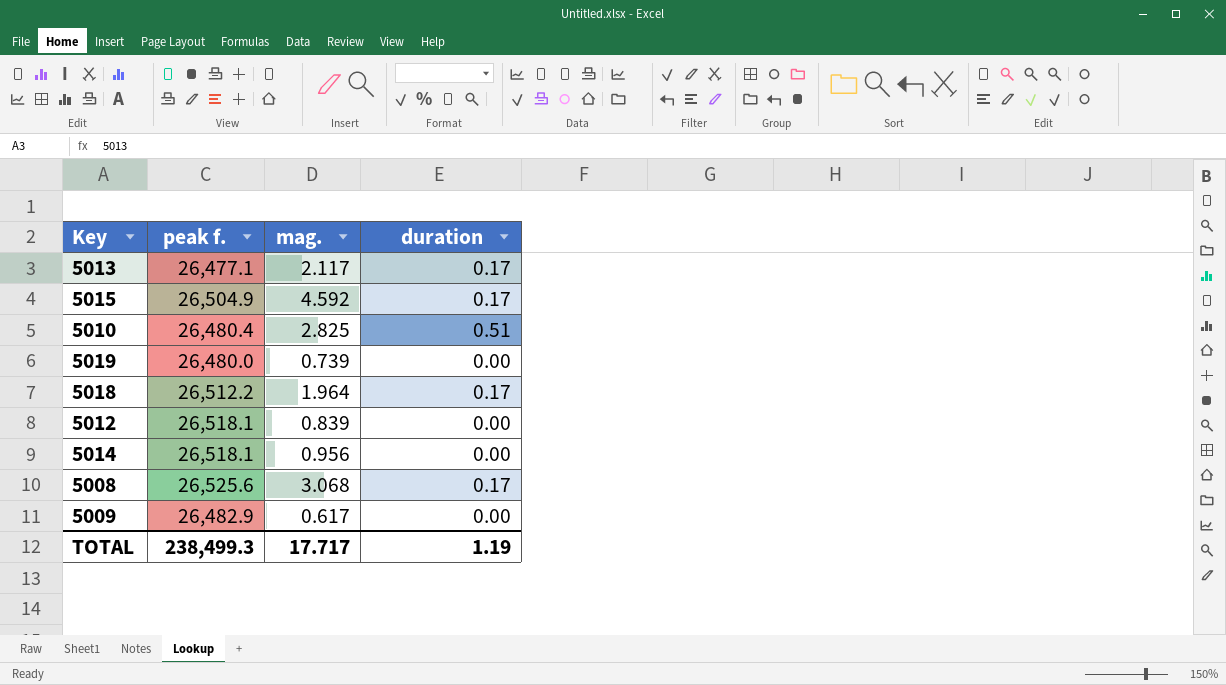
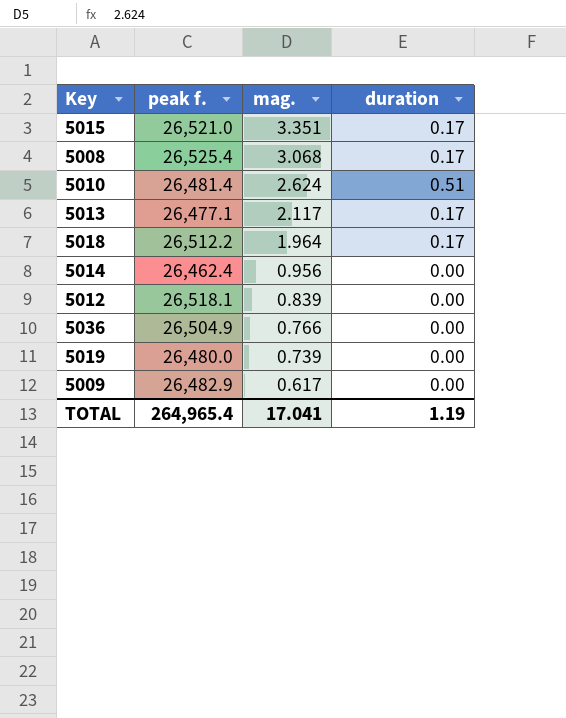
row order: none -> mag. descending
5015 | peak f.: 26,504.9 -> 26,521.0
5015 | mag.: 4.592 -> 3.351
5008 | peak f.: 26,525.6 -> 26,525.4
5010 | peak f.: 26,480.4 -> 26,481.4
5010 | mag.: 2.825 -> 2.624
5014 | peak f.: 26,518.1 -> 26,462.4
row 5036: none -> 26,504.9 | 0.766 | 0.00
TOTAL | peak f.: 238,499.3 -> 264,965.4
TOTAL | mag.: 17.717 -> 17.041

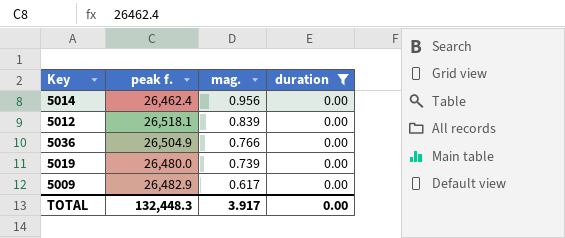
filter: none -> duration = 0.00
TOTAL | peak f.: 264,965.4 -> 132,448.3
TOTAL | mag.: 17.041 -> 3.917
TOTAL | duration: 1.19 -> 0.00

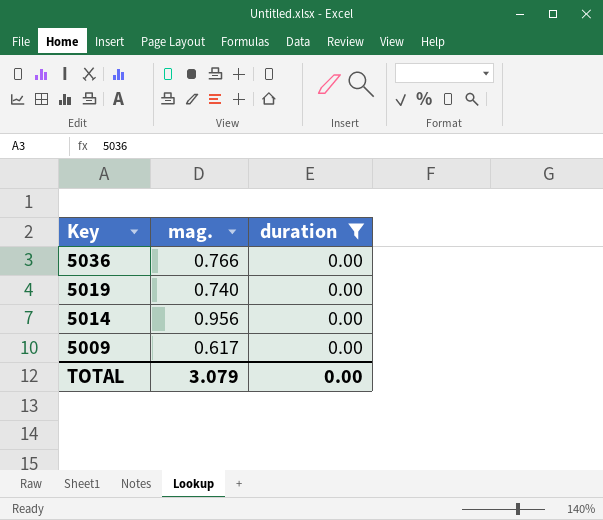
row order: mag. descending -> Key descending
column peak f. | position: 2 -> none
row 5012: 26,518.1 | 0.839 | 0.00 -> none
5019 | mag.: 0.739 -> 0.740
TOTAL | mag.: 3.917 -> 3.079

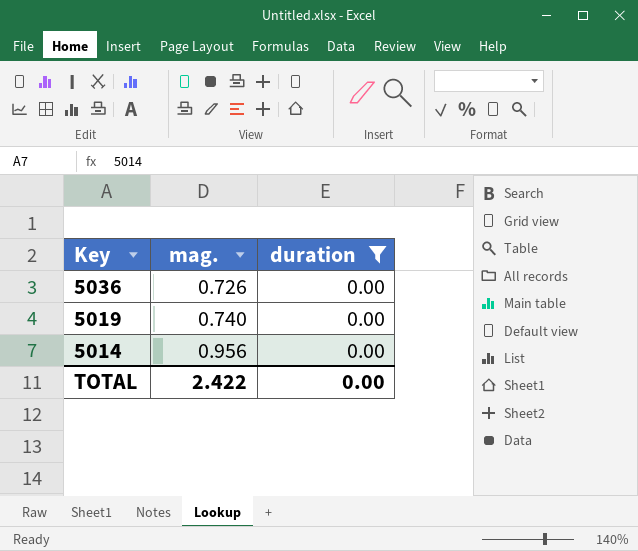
row 5009: 0.617 | 0.00 -> none
5036 | mag.: 0.766 -> 0.726
TOTAL | mag.: 3.079 -> 2.422

